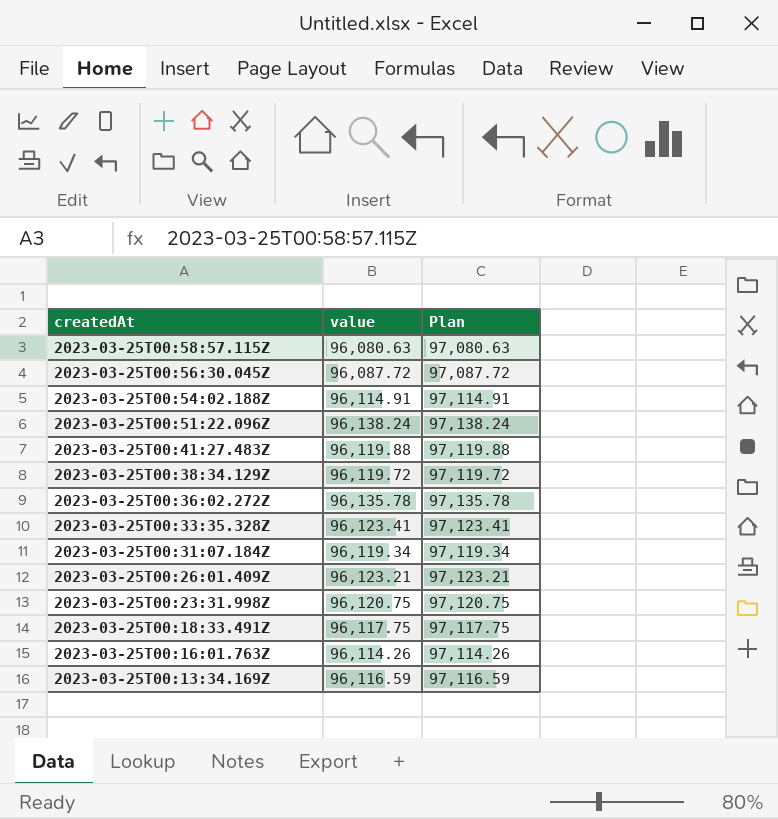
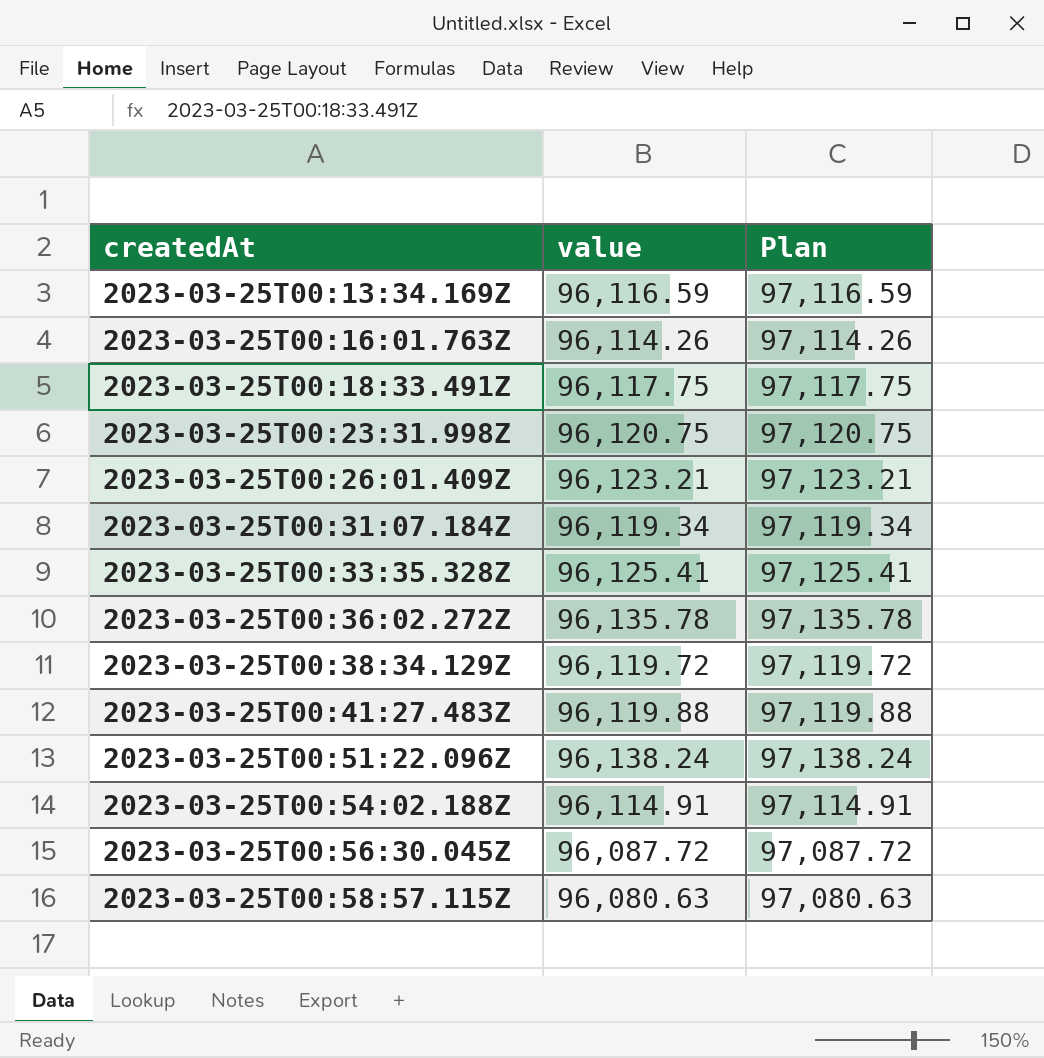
row order: createdAt descending -> createdAt ascending
2023-03-25T00:33:35.328Z | value: 96,123.41 -> 96,125.41
2023-03-25T00:33:35.328Z | Plan: 97,123.41 -> 97,125.41

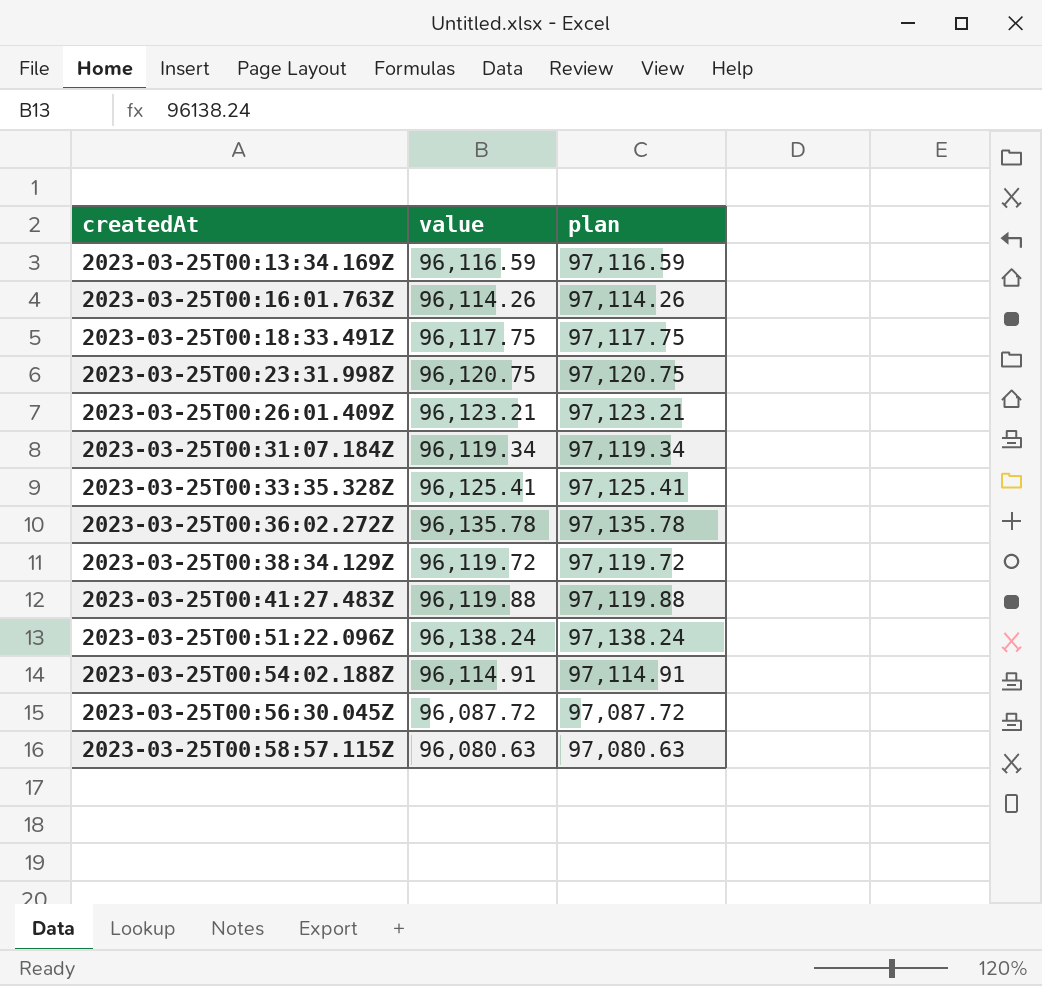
column name: Plan -> plan

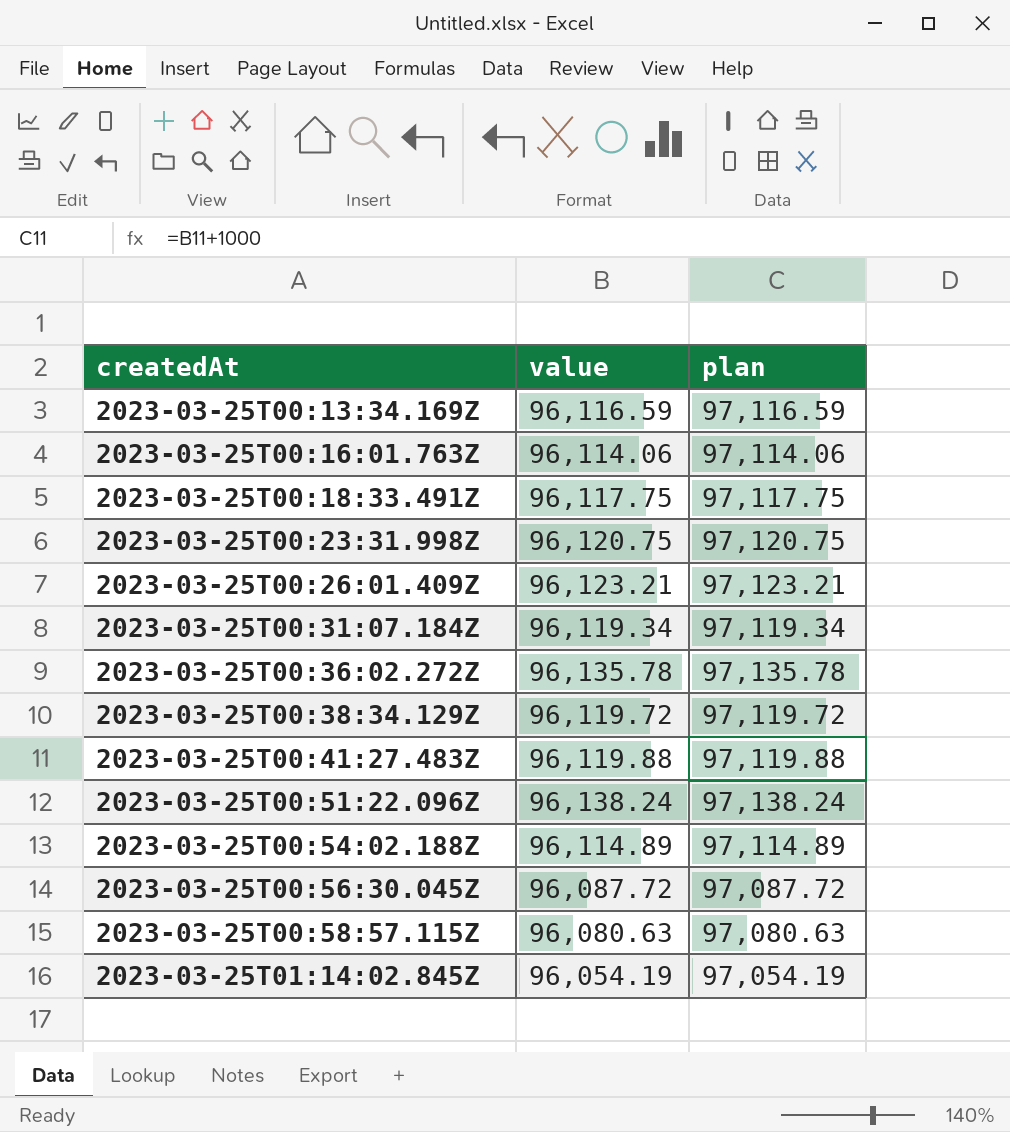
row 2023-03-25T00:33:35.328Z: 96,125.41 | 97,125.41 -> none
2023-03-25T00:16:01.763Z | value: 96,114.26 -> 96,114.06
2023-03-25T00:16:01.763Z | plan: 97,114.26 -> 97,114.06
2023-03-25T00:54:02.188Z | value: 96,114.91 -> 96,114.89
2023-03-25T00:54:02.188Z | plan: 97,114.91 -> 97,114.89
row 2023-03-25T01:14:02.845Z: none -> 96,054.19 | 97,054.19

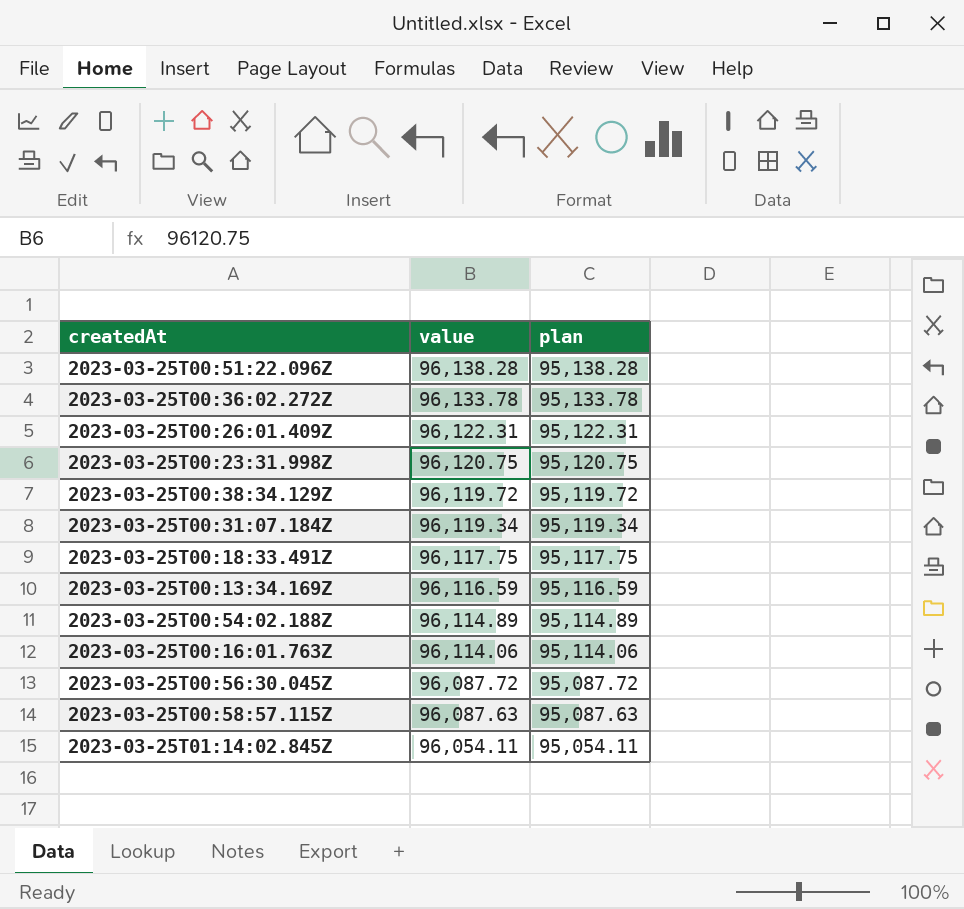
row order: createdAt ascending -> value descending
column plan | formula: [value] + 1000 -> [value] - 1000
row 2023-03-25T00:41:27.483Z: 96,119.88 | 97,119.88 -> none
2023-03-25T00:51:22.096Z | value: 96,138.24 -> 96,138.28
2023-03-25T00:36:02.272Z | value: 96,135.78 -> 96,133.78
2023-03-25T00:26:01.409Z | value: 96,123.21 -> 96,122.31
2023-03-25T00:58:57.115Z | value: 96,080.63 -> 96,087.63
2023-03-25T01:14:02.845Z | value: 96,054.19 -> 96,054.11

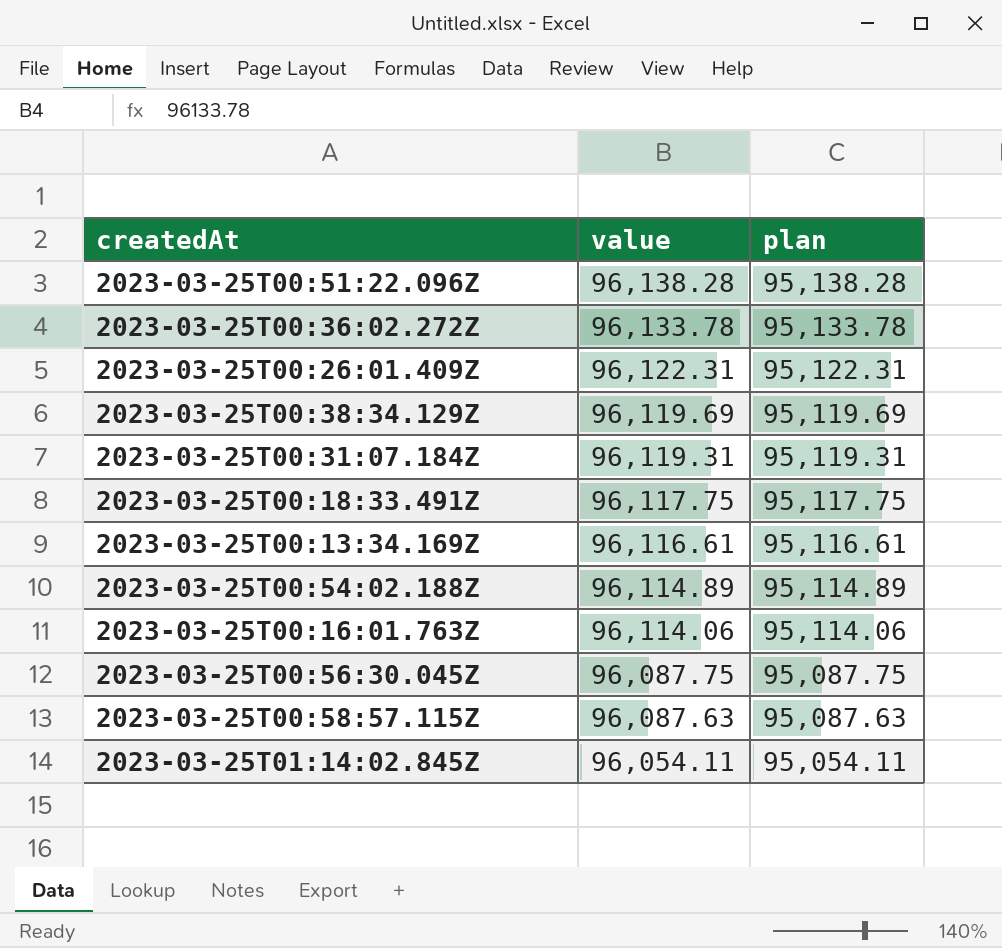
row 2023-03-25T00:23:31.998Z: 96,120.75 | 95,120.75 -> none
2023-03-25T00:38:34.129Z | value: 96,119.72 -> 96,119.69
2023-03-25T00:38:34.129Z | plan: 95,119.72 -> 95,119.69
2023-03-25T00:31:07.184Z | value: 96,119.34 -> 96,119.31
2023-03-25T00:31:07.184Z | plan: 95,119.34 -> 95,119.31
2023-03-25T00:13:34.169Z | value: 96,116.59 -> 96,116.61
2023-03-25T00:13:34.169Z | plan: 95,116.59 -> 95,116.61
2023-03-25T00:56:30.045Z | value: 96,087.72 -> 96,087.75
2023-03-25T00:56:30.045Z | plan: 95,087.72 -> 95,087.75

